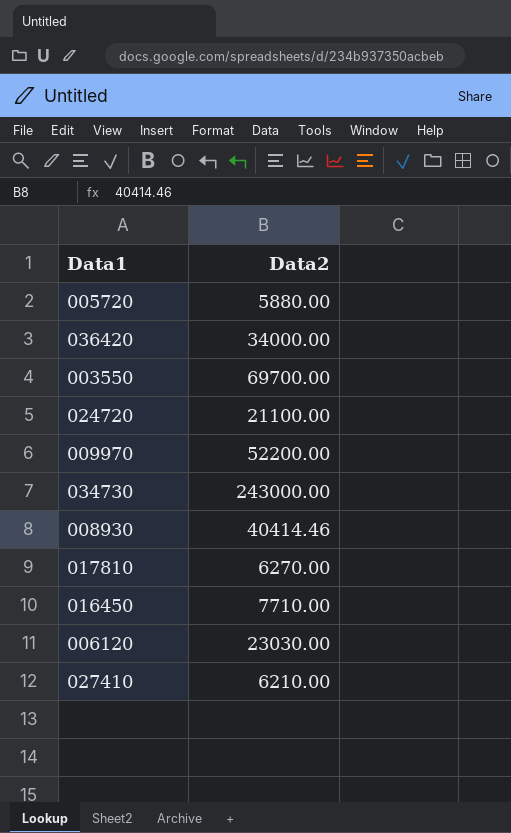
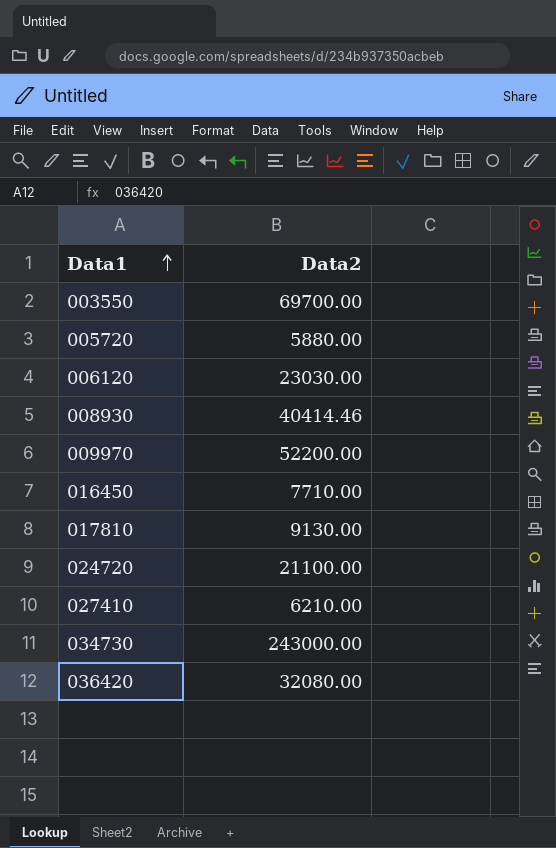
row order: none -> Data1 ascending
017810 | Data2: 6270.00 -> 9130.00
036420 | Data2: 34000.00 -> 32080.00

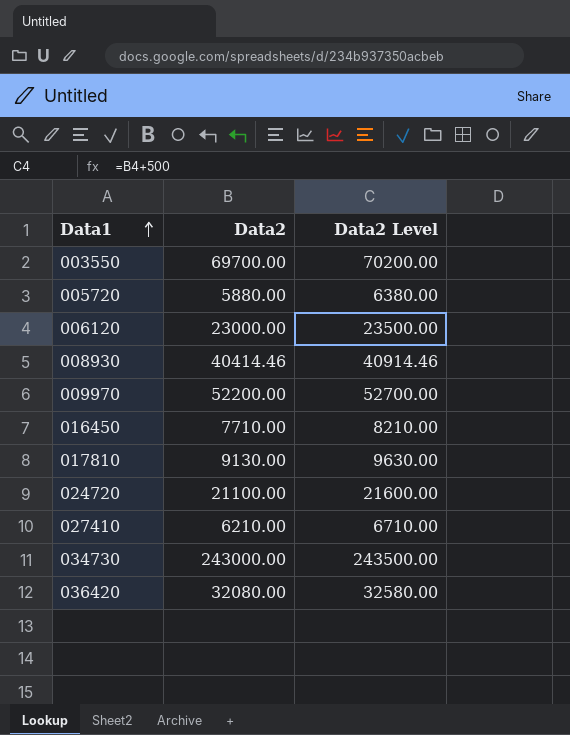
column Data2 Level | formula: none -> [Data2] + 500
006120 | Data2: 23030.00 -> 23000.00

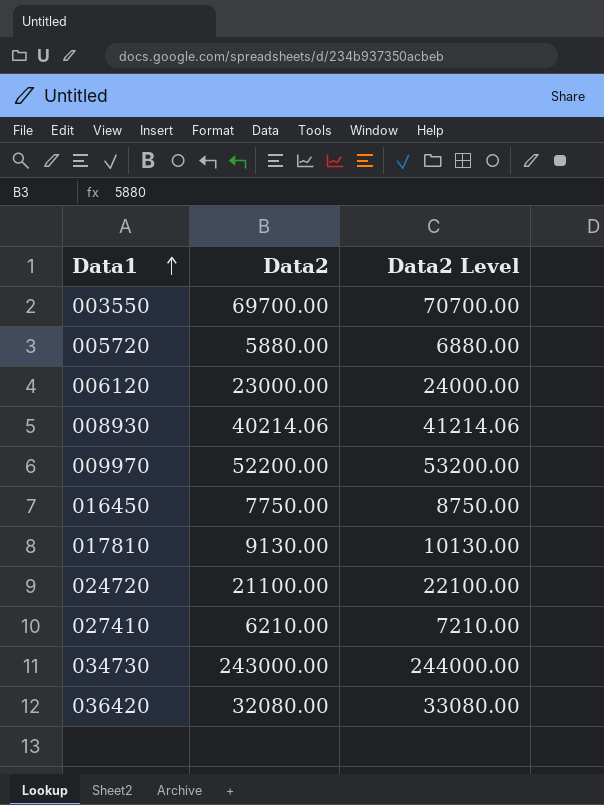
column Data2 Level | formula: [Data2] + 500 -> [Data2] + 1000
008930 | Data2: 40414.46 -> 40214.06
016450 | Data2: 7710.00 -> 7750.00

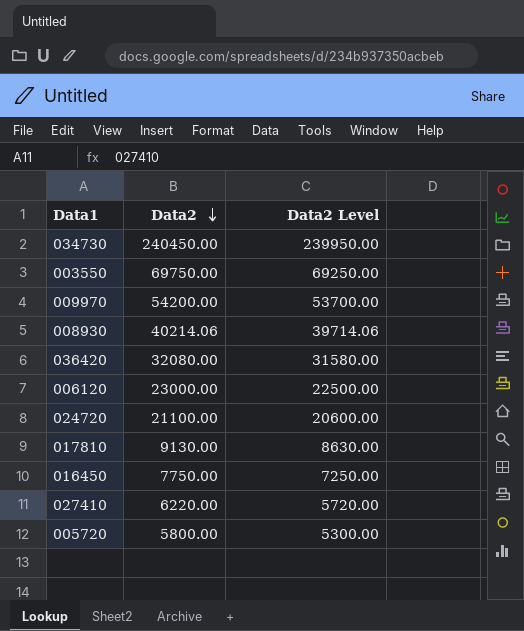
row order: Data1 ascending -> Data2 descending
column Data2 Level | formula: [Data2] + 1000 -> [Data2] - 500
034730 | Data2: 243000.00 -> 240450.00
003550 | Data2: 69700.00 -> 69750.00
009970 | Data2: 52200.00 -> 54200.00
027410 | Data2: 6210.00 -> 6220.00
005720 | Data2: 5880.00 -> 5800.00

